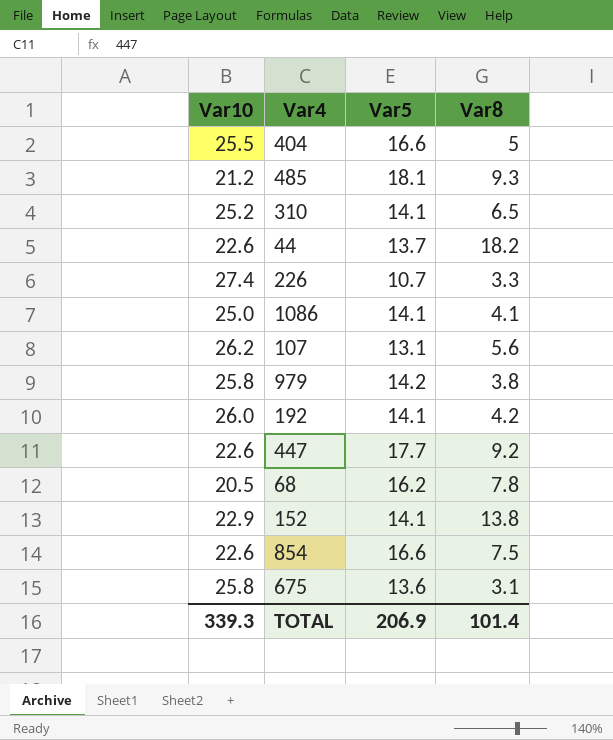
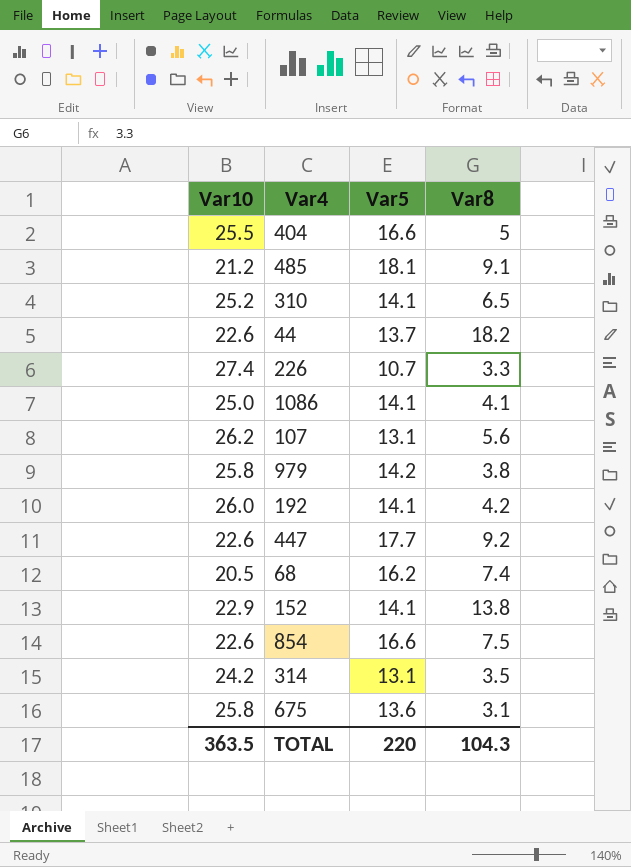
485 | Var8: 9.3 -> 9.1
68 | Var8: 7.8 -> 7.4
row 314: none -> 24.2 | 13.1 | 3.5
TOTAL | Var10: 339.3 -> 363.5
TOTAL | Var5: 206.9 -> 220
TOTAL | Var8: 101.4 -> 104.3

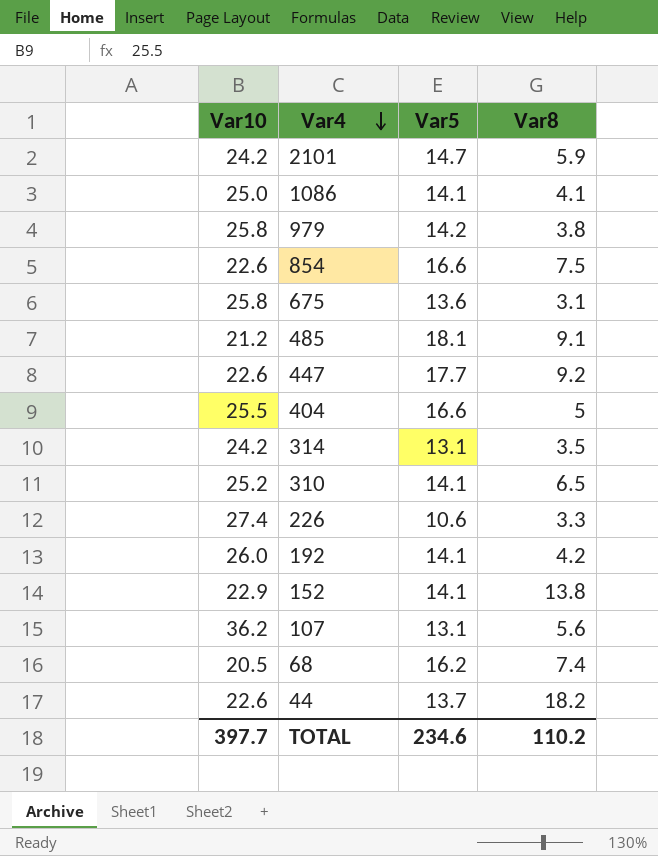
row order: none -> Var4 descending
row 2101: none -> 24.2 | 14.7 | 5.9
226 | Var5: 10.7 -> 10.6
107 | Var10: 26.2 -> 36.2
TOTAL | Var10: 363.5 -> 397.7
TOTAL | Var5: 220 -> 234.6
TOTAL | Var8: 104.3 -> 110.2

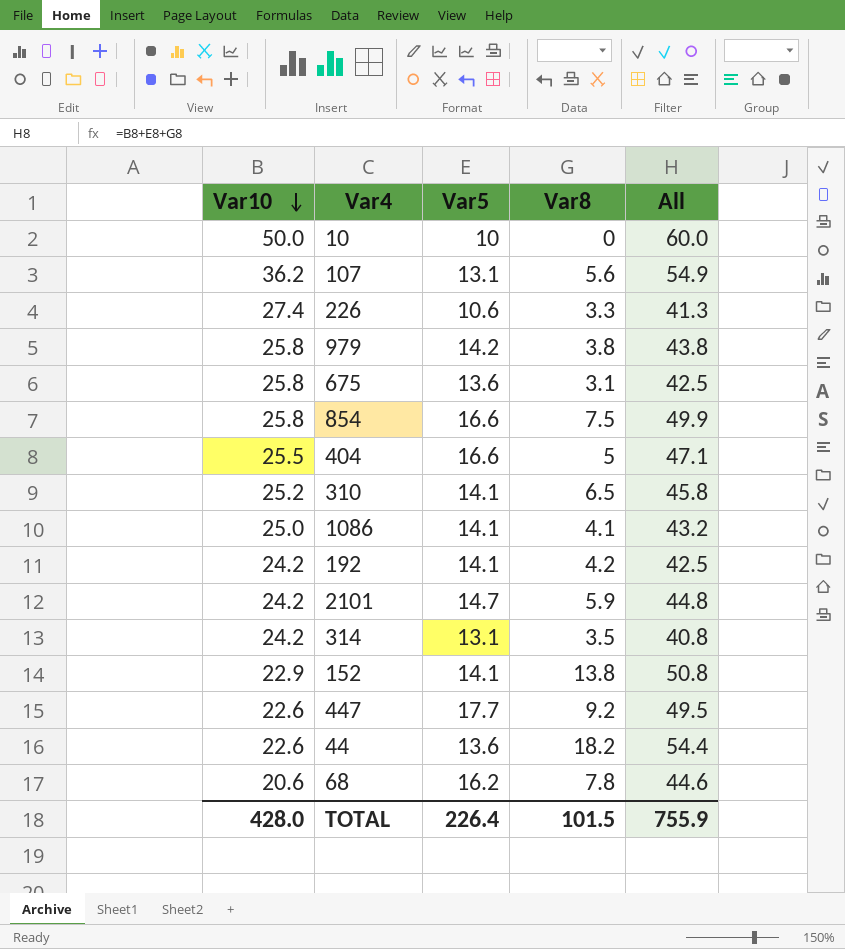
row order: Var4 descending -> Var10 descending
column All | formula: none -> [Var10] + [Var5] + [Var8]
row 485: 21.2 | 18.1 | 9.1 -> none
row 10: none -> 50.0 | 10 | 0 | 60.0
854 | Var10: 22.6 -> 25.8
192 | Var10: 26.0 -> 24.2
44 | Var5: 13.7 -> 13.6
68 | Var10: 20.5 -> 20.6
68 | Var8: 7.4 -> 7.8
TOTAL | Var10: 397.7 -> 428.0
TOTAL | Var5: 234.6 -> 226.4
TOTAL | Var8: 110.2 -> 101.5

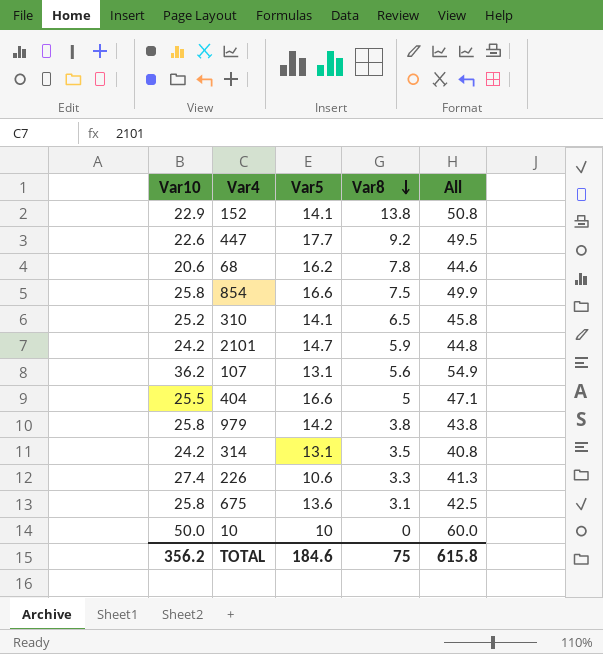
row order: Var10 descending -> Var8 descending
row 1086: 25.0 | 14.1 | 4.1 | 43.2 -> none
row 192: 24.2 | 14.1 | 4.2 | 42.5 -> none
row 44: 22.6 | 13.6 | 18.2 | 54.4 -> none
TOTAL | Var10: 428.0 -> 356.2
TOTAL | Var5: 226.4 -> 184.6
TOTAL | Var8: 101.5 -> 75
TOTAL | All: 755.9 -> 615.8

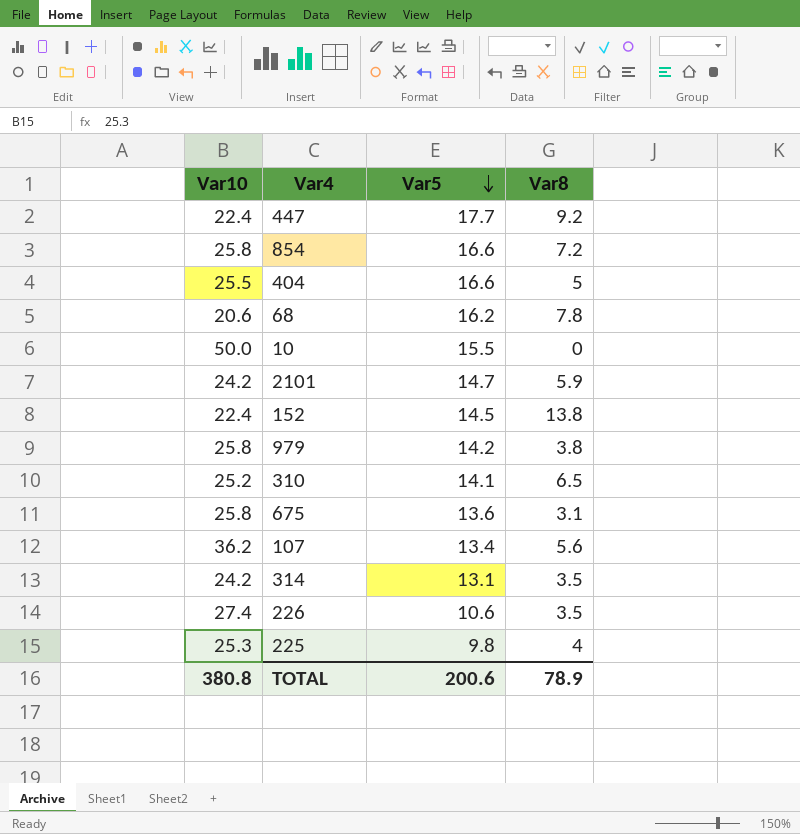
row order: Var8 descending -> Var5 descending
column All | formula: [Var10] + [Var5] + [Var8] -> none
447 | Var10: 22.6 -> 22.4
854 | Var8: 7.5 -> 7.2
10 | Var5: 10 -> 15.5
152 | Var10: 22.9 -> 22.4
152 | Var5: 14.1 -> 14.5
107 | Var5: 13.1 -> 13.4
226 | Var8: 3.3 -> 3.5
row 225: none -> 25.3 | 9.8 | 4
TOTAL | Var10: 356.2 -> 380.8
TOTAL | Var5: 184.6 -> 200.6
TOTAL | Var8: 75 -> 78.9

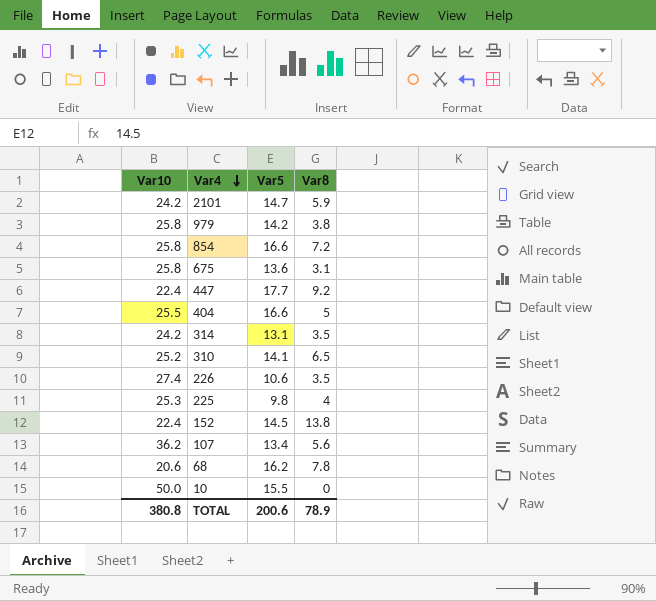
row order: Var5 descending -> Var4 descending

